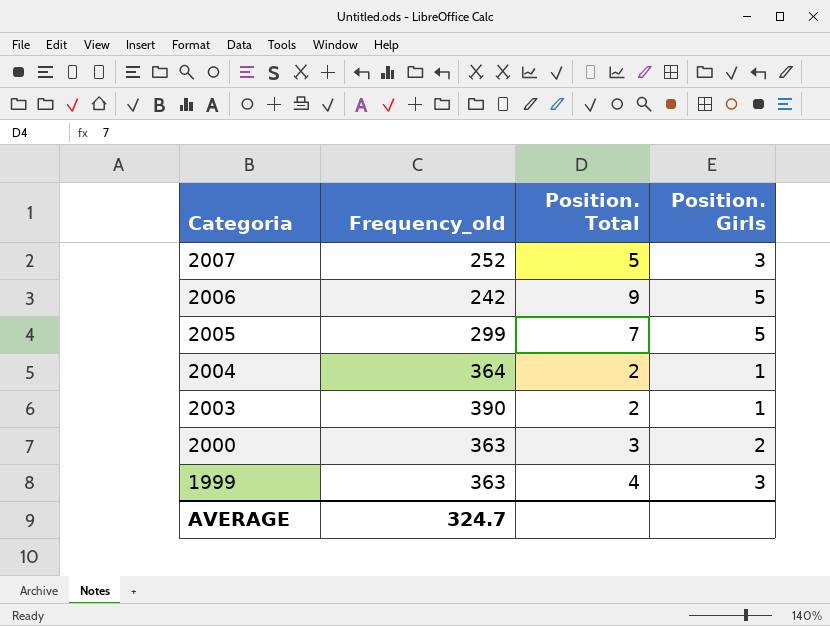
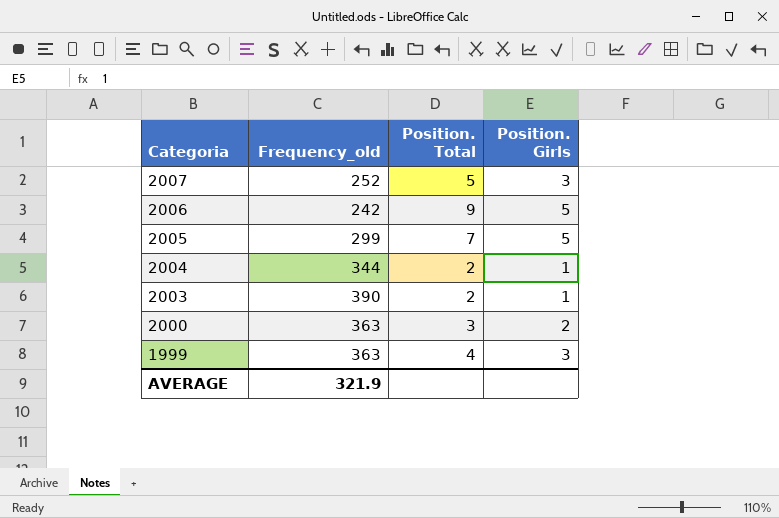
2004 | Frequency_old: 364 -> 344
AVERAGE | Frequency_old: 324.7 -> 321.9

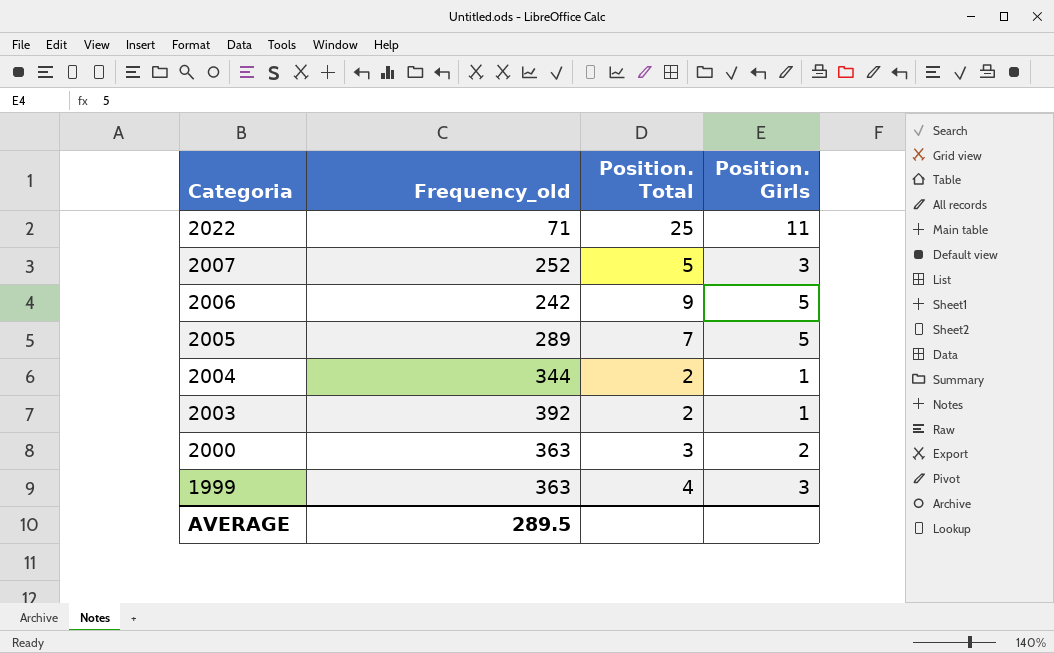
row 2022: none -> 71 | 25 | 11
2005 | Frequency_old: 299 -> 289
2003 | Frequency_old: 390 -> 392
AVERAGE | Frequency_old: 321.9 -> 289.5

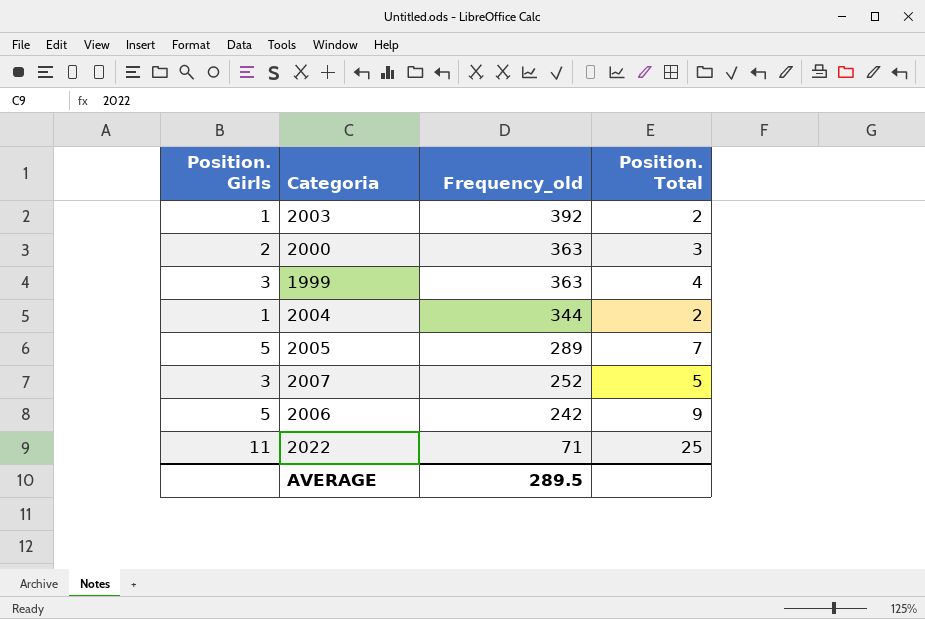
row order: Categoria descending -> Frequency_old descending
column Position. Girls | position: 4 -> 1

